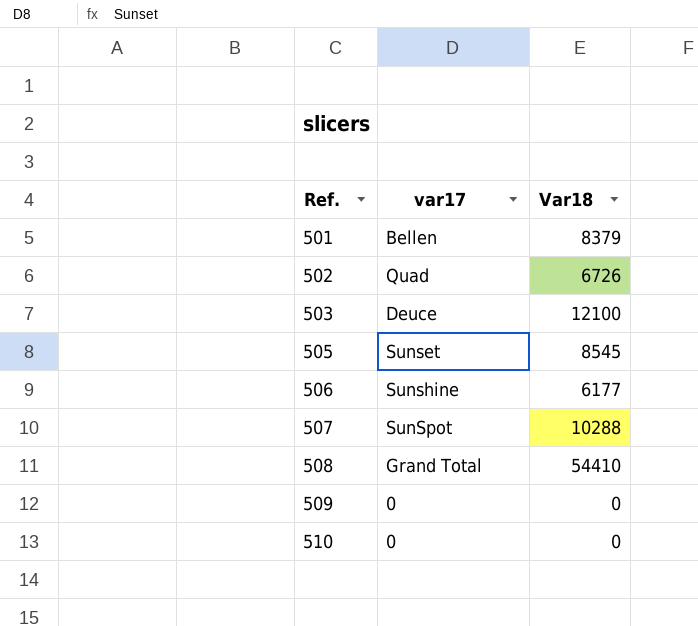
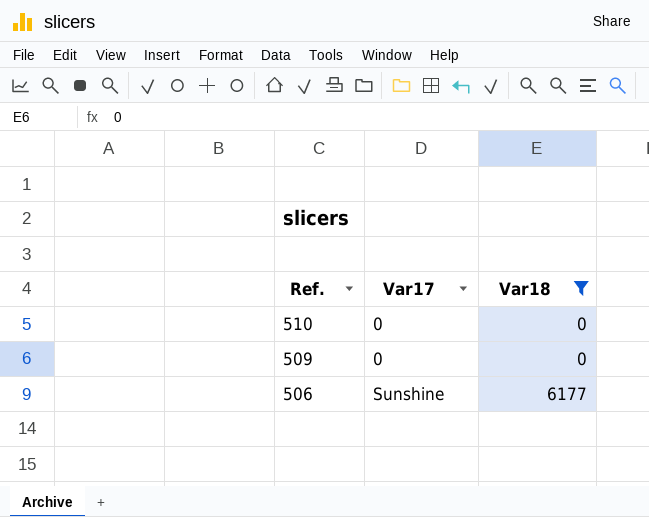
filter: none -> Var18 <= 6177
row order: Ref. ascending -> Ref. descending
column name: var17 -> Var17

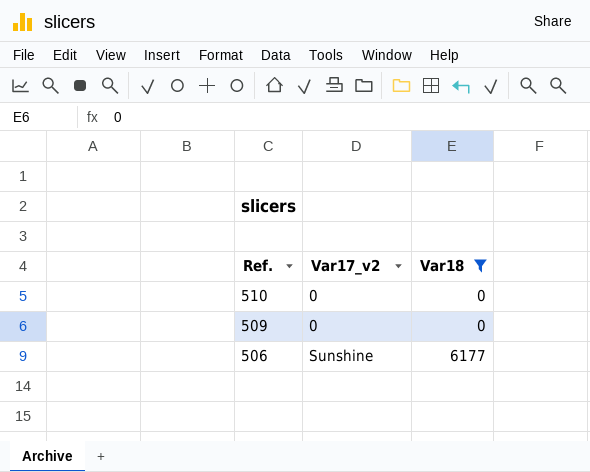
column name: Var17 -> Var17_v2

